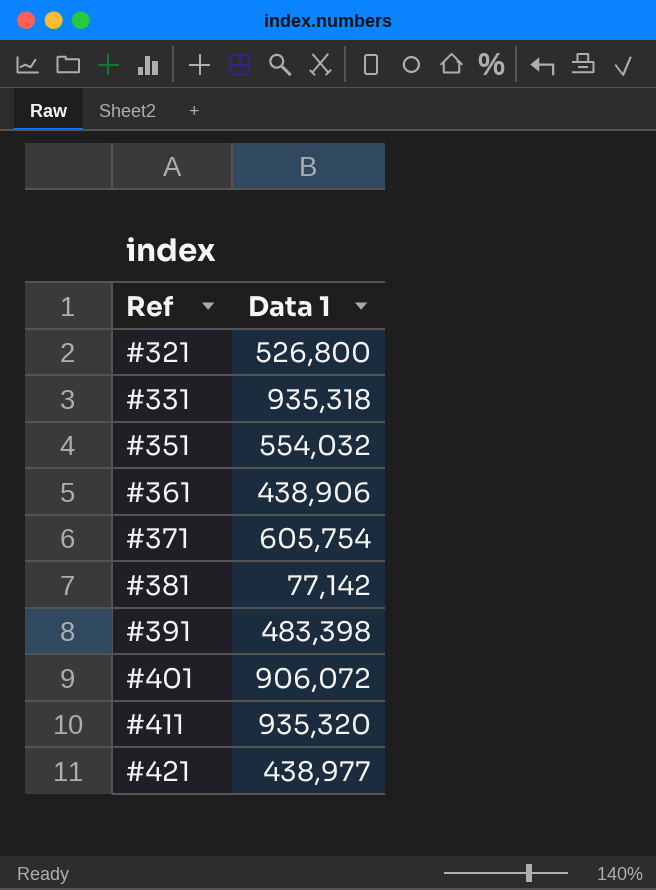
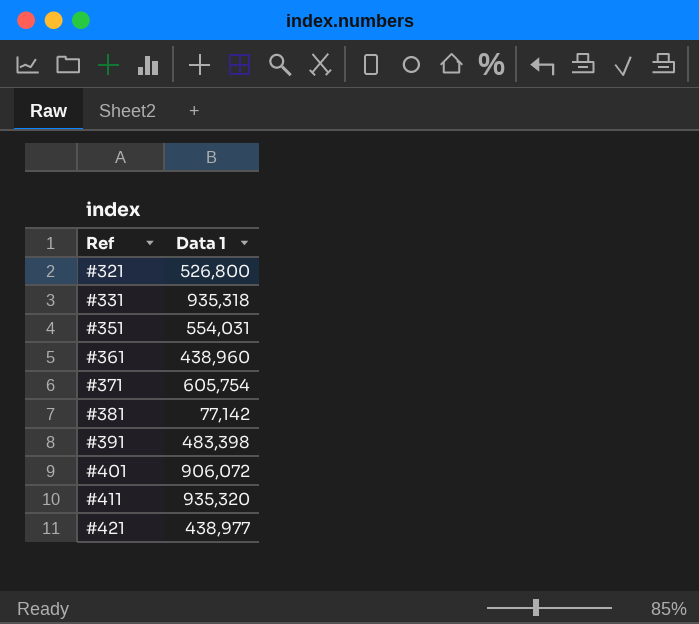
#351 | Data 1: 554,032 -> 554,031
#361 | Data 1: 438,906 -> 438,960

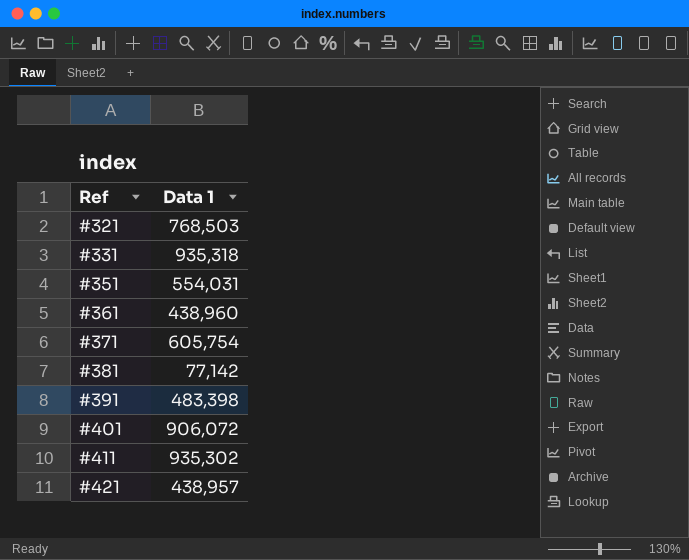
#321 | Data 1: 526,800 -> 768,503
#411 | Data 1: 935,320 -> 935,302
#421 | Data 1: 438,977 -> 438,957

